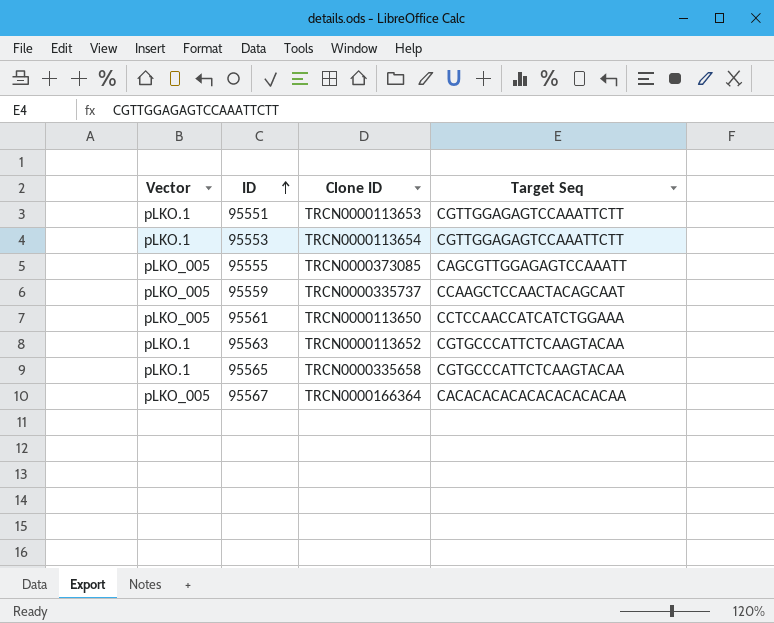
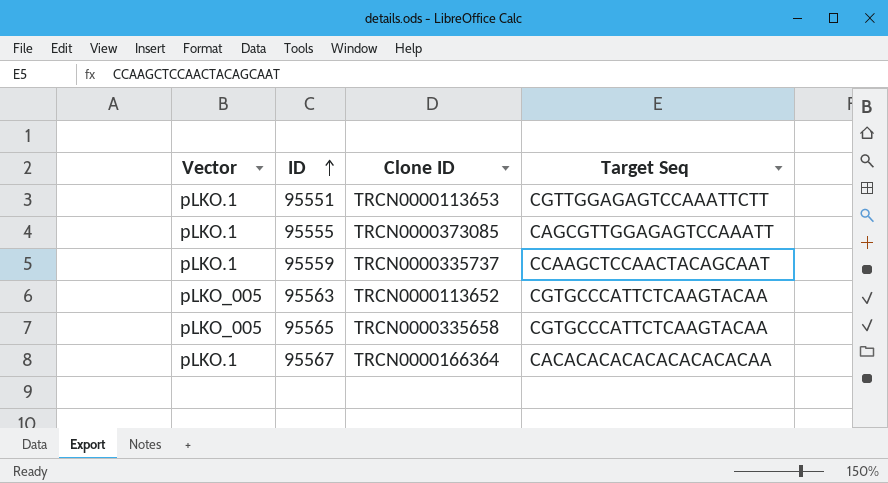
row 95553: pLKO.1 | TRCN0000113654 | CGTTGGAGAGTCCAAATTCTT -> none
row 95561: pLKO_005 | TRCN0000113650 | CCTCCAACCATCATCTGGAAA -> none
95555 | Vector: pLKO_005 -> pLKO.1
95559 | Vector: pLKO_005 -> pLKO.1
95563 | Vector: pLKO.1 -> pLKO_005
95565 | Vector: pLKO.1 -> pLKO_005
95567 | Vector: pLKO_005 -> pLKO.1

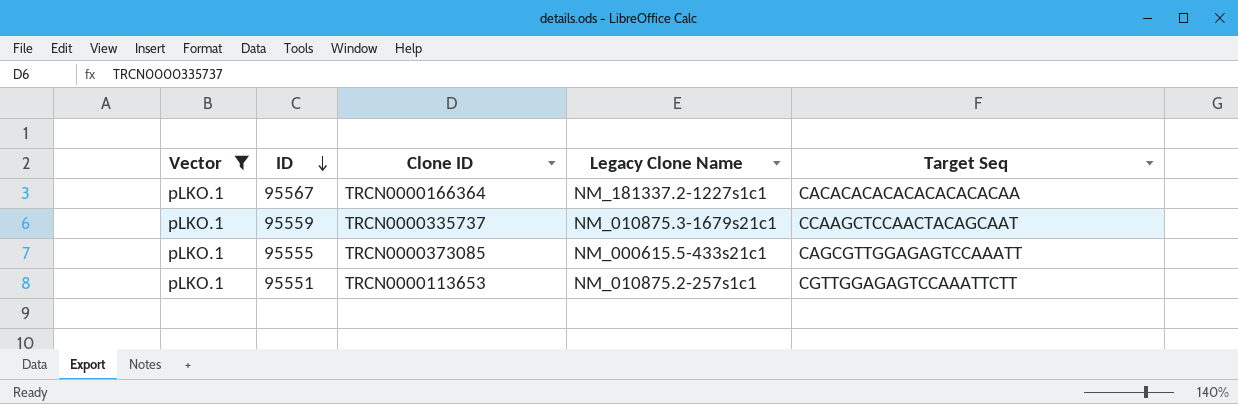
filter: none -> Vector = pLKO.1
row order: ID ascending -> ID descending
column Legacy Clone Name | position: none -> 4

